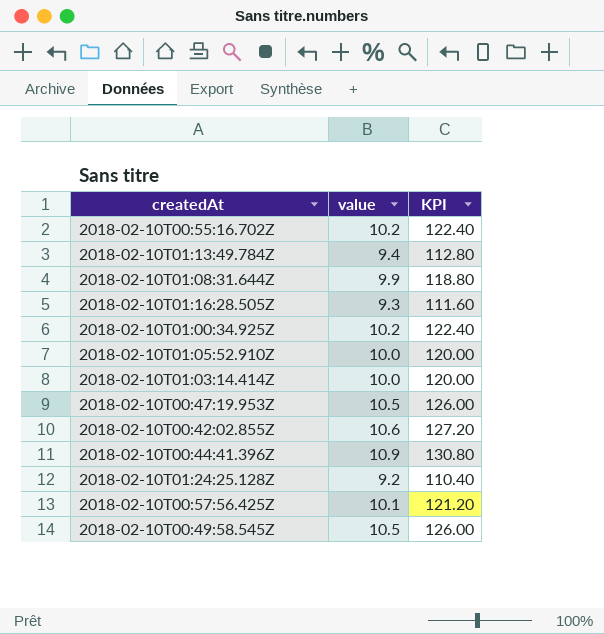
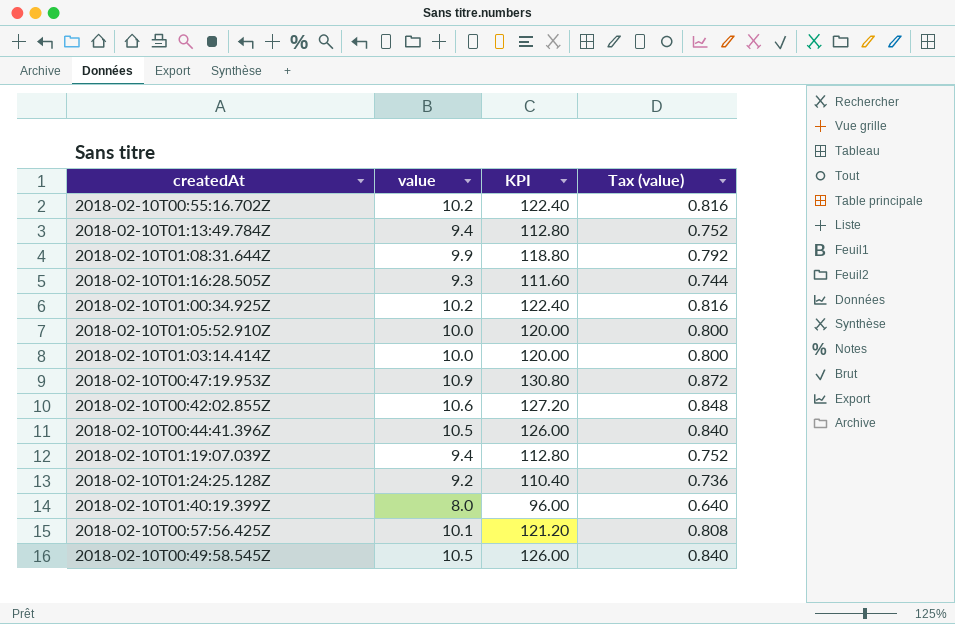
column Tax (value) | formula: none -> [value] * 0.08
2018-02-10T00:47:19.953Z | value: 10.5 -> 10.9
2018-02-10T00:47:19.953Z | KPI: 126.00 -> 130.80
2018-02-10T00:44:41.396Z | value: 10.9 -> 10.5
2018-02-10T00:44:41.396Z | KPI: 130.80 -> 126.00
row 2018-02-10T01:19:07.039Z: none -> 9.4 | 112.80 | 0.752
row 2018-02-10T01:40:19.399Z: none -> 8.0 | 96.00 | 0.640

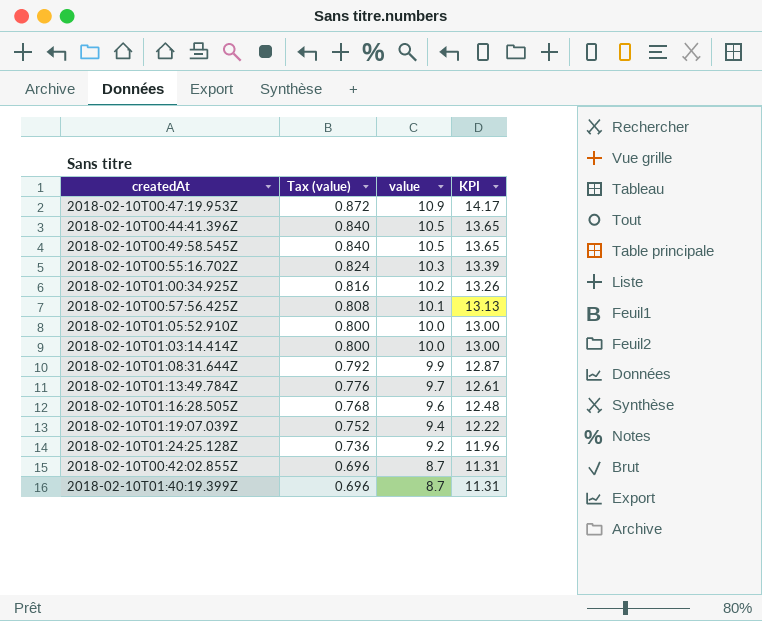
row order: none -> Tax (value) descending
column Tax (value) | position: 4 -> 2
column KPI | formula: [value] * 12 -> [value] * 1.3
2018-02-10T00:55:16.702Z | Tax (value): 0.816 -> 0.824
2018-02-10T00:55:16.702Z | value: 10.2 -> 10.3
2018-02-10T01:13:49.784Z | Tax (value): 0.752 -> 0.776
2018-02-10T01:13:49.784Z | value: 9.4 -> 9.7
2018-02-10T01:16:28.505Z | Tax (value): 0.744 -> 0.768
2018-02-10T01:16:28.505Z | value: 9.3 -> 9.6
2018-02-10T00:42:02.855Z | Tax (value): 0.848 -> 0.696
2018-02-10T00:42:02.855Z | value: 10.6 -> 8.7
2018-02-10T01:40:19.399Z | Tax (value): 0.640 -> 0.696
2018-02-10T01:40:19.399Z | value: 8.0 -> 8.7

